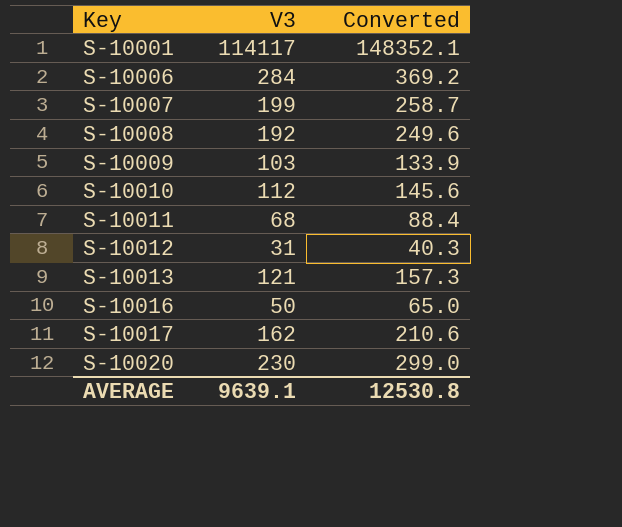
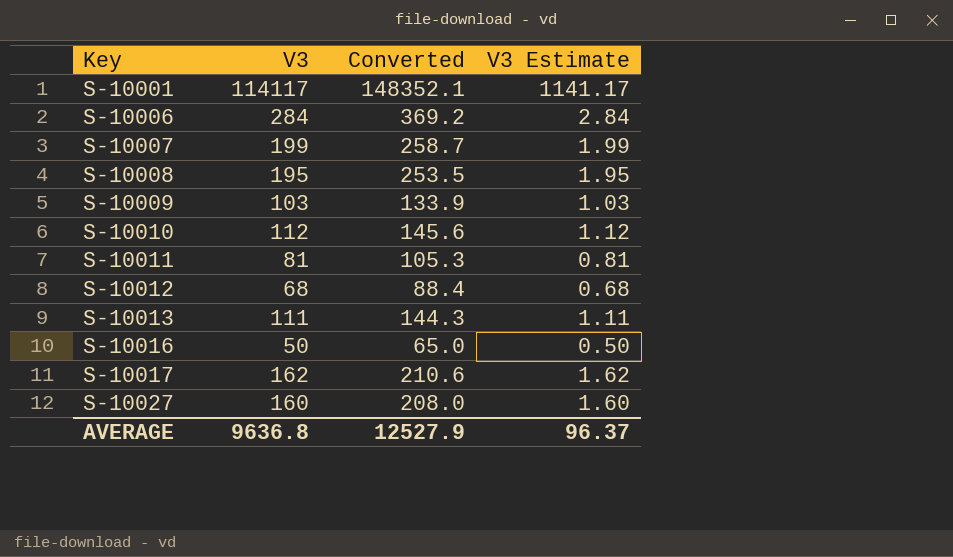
column V3 Estimate | formula: none -> [V3] * 0.01
row S-10020: 230 | 299.0 -> none
S-10008 | V3: 192 -> 195
S-10008 | Converted: 249.6 -> 253.5
S-10011 | V3: 68 -> 81
S-10011 | Converted: 88.4 -> 105.3
S-10012 | V3: 31 -> 68
S-10012 | Converted: 40.3 -> 88.4
S-10013 | V3: 121 -> 111
S-10013 | Converted: 157.3 -> 144.3
row S-10027: none -> 160 | 208.0 | 1.60
AVERAGE | V3: 9639.1 -> 9636.8
AVERAGE | Converted: 12530.8 -> 12527.9

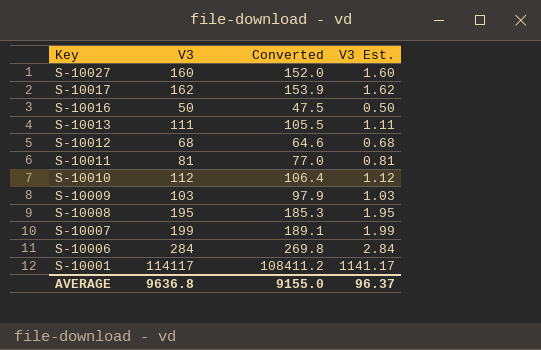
row order: Key ascending -> Key descending
column Converted | formula: [V3] * 1.3 -> [V3] * 0.95
column name: V3 Estimate -> V3 Est.
AVERAGE | Converted: 12527.9 -> 9155.0

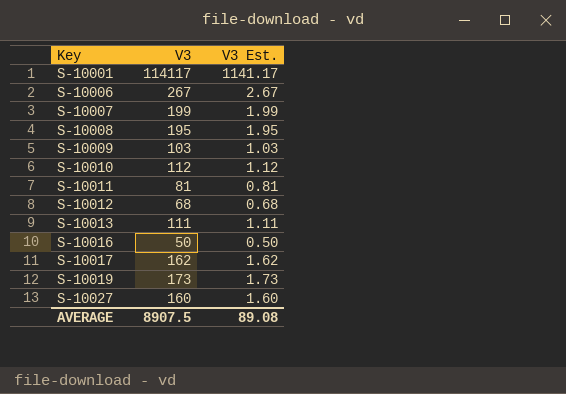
row order: Key descending -> Key ascending
column Converted | formula: [V3] * 0.95 -> none
S-10006 | V3: 284 -> 267
S-10006 | V3 Est.: 2.84 -> 2.67
row S-10019: none -> 173 | 1.73
AVERAGE | V3: 9636.8 -> 8907.5
AVERAGE | V3 Est.: 96.37 -> 89.08

